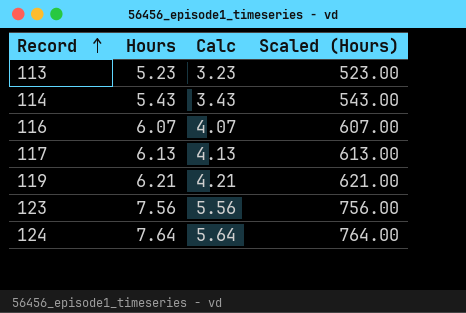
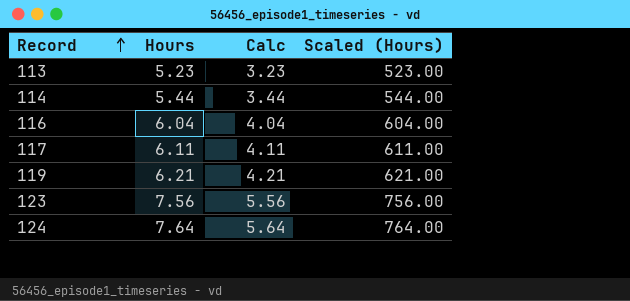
114 | Hours: 5.43 -> 5.44
114 | Calc: 3.43 -> 3.44
114 | Scaled (Hours): 543.00 -> 544.00
116 | Hours: 6.07 -> 6.04
116 | Calc: 4.07 -> 4.04
116 | Scaled (Hours): 607.00 -> 604.00
117 | Hours: 6.13 -> 6.11
117 | Calc: 4.13 -> 4.11
117 | Scaled (Hours): 613.00 -> 611.00

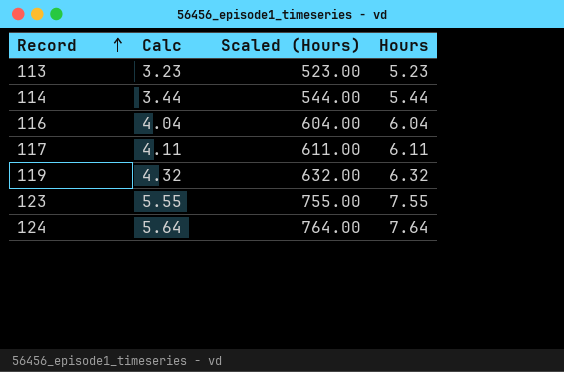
column Hours | position: 2 -> 4
119 | Calc: 4.21 -> 4.32
119 | Scaled (Hours): 621.00 -> 632.00
119 | Hours: 6.21 -> 6.32
123 | Calc: 5.56 -> 5.55
123 | Scaled (Hours): 756.00 -> 755.00
123 | Hours: 7.56 -> 7.55

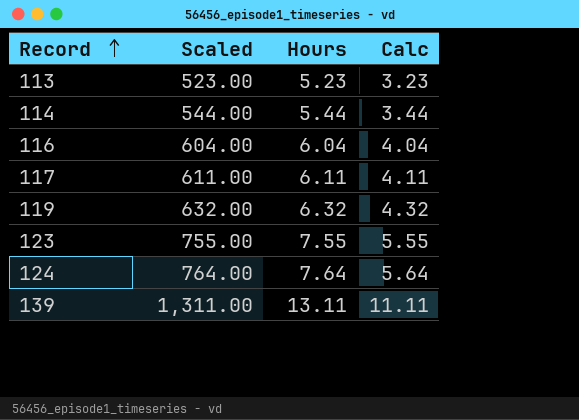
column name: Scaled (Hours) -> Scaled
column Calc | position: 2 -> 4
row 139: none -> 1,311.00 | 13.11 | 11.11

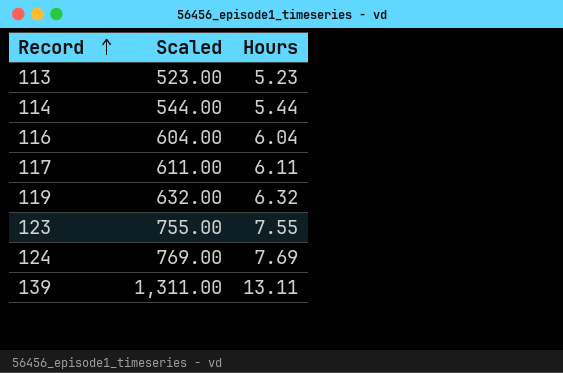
column Calc | formula: [Hours] - 2 -> none
124 | Scaled: 764.00 -> 769.00
124 | Hours: 7.64 -> 7.69

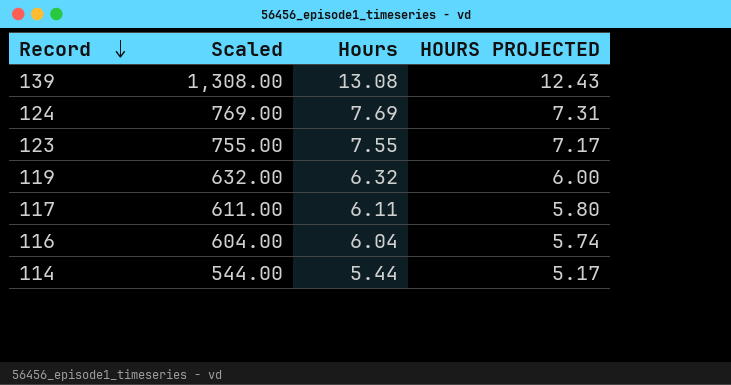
row order: Record ascending -> Record descending
column HOURS PROJECTED | formula: none -> [Hours] * 0.95
row 113: 523.00 | 5.23 -> none
139 | Scaled: 1,311.00 -> 1,308.00
139 | Hours: 13.11 -> 13.08

